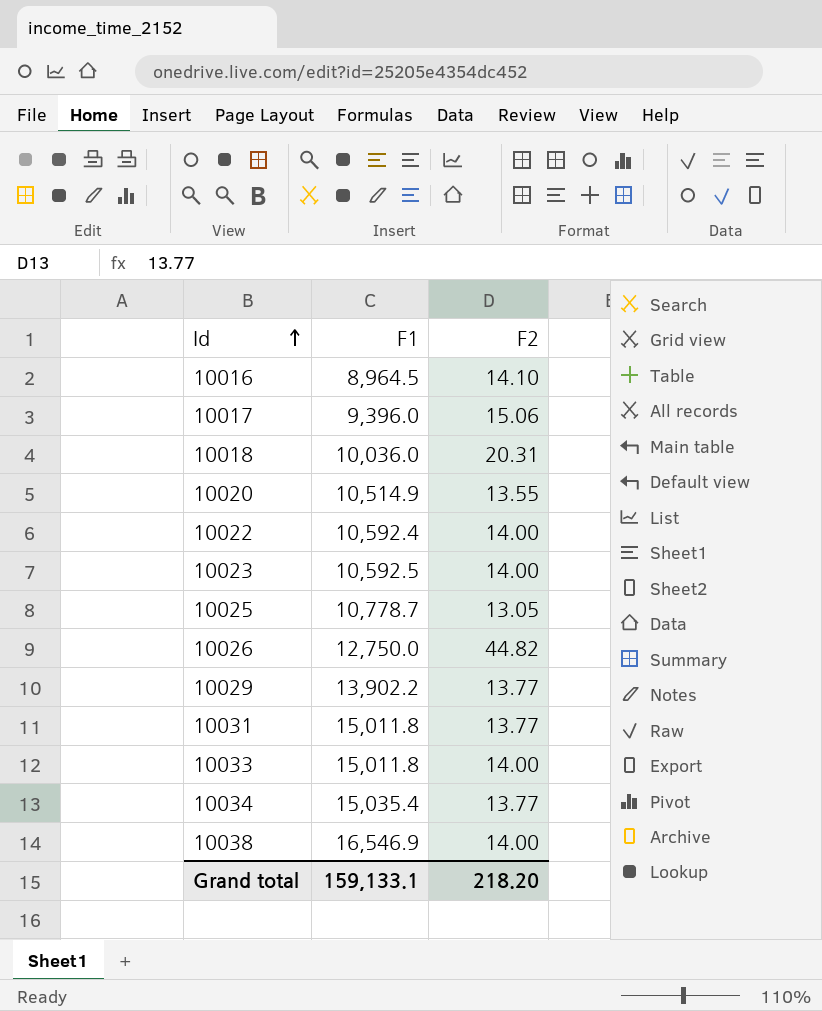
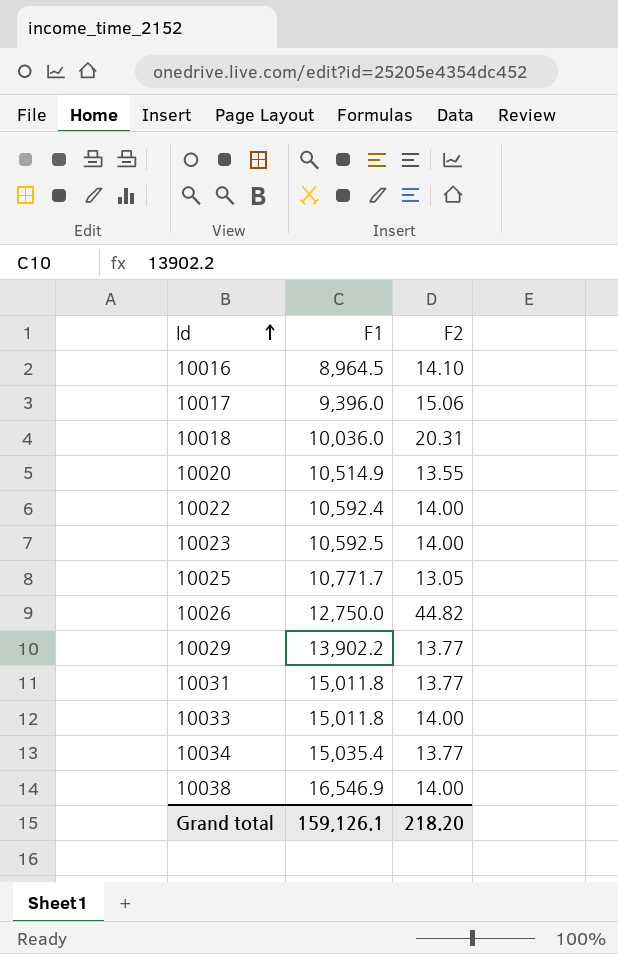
10025 | F1: 10,778.7 -> 10,771.7
Grand total | F1: 159,133.1 -> 159,126.1

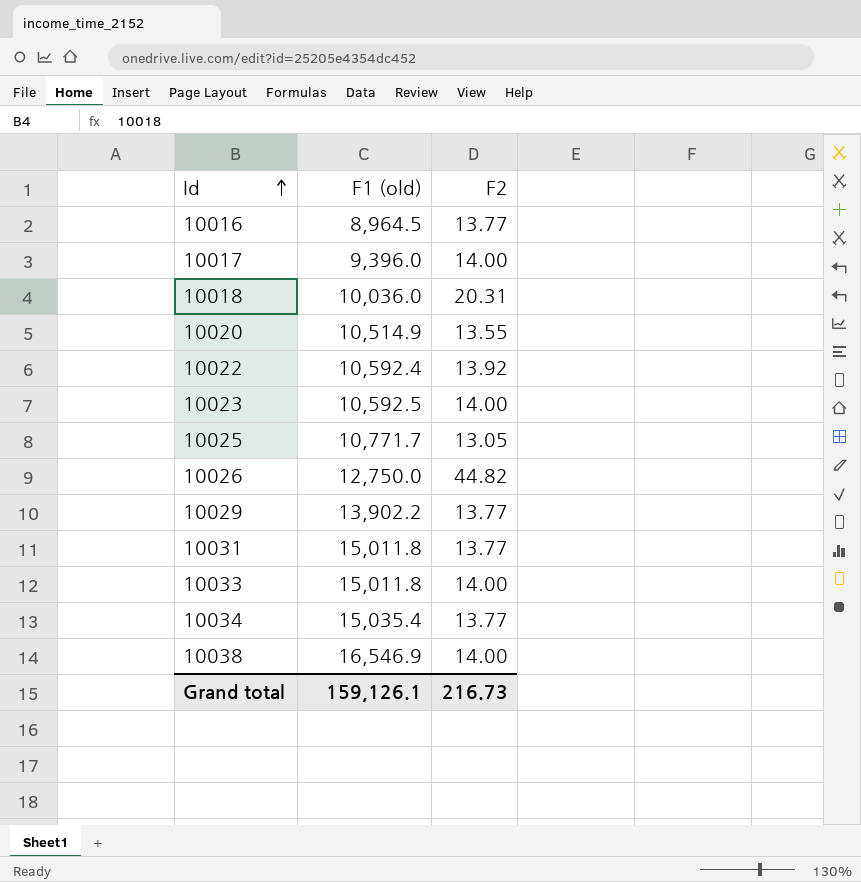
column name: F1 -> F1 (old)
10016 | F2: 14.10 -> 13.77
10017 | F2: 15.06 -> 14.00
10022 | F2: 14.00 -> 13.92
Grand total | F2: 218.20 -> 216.73

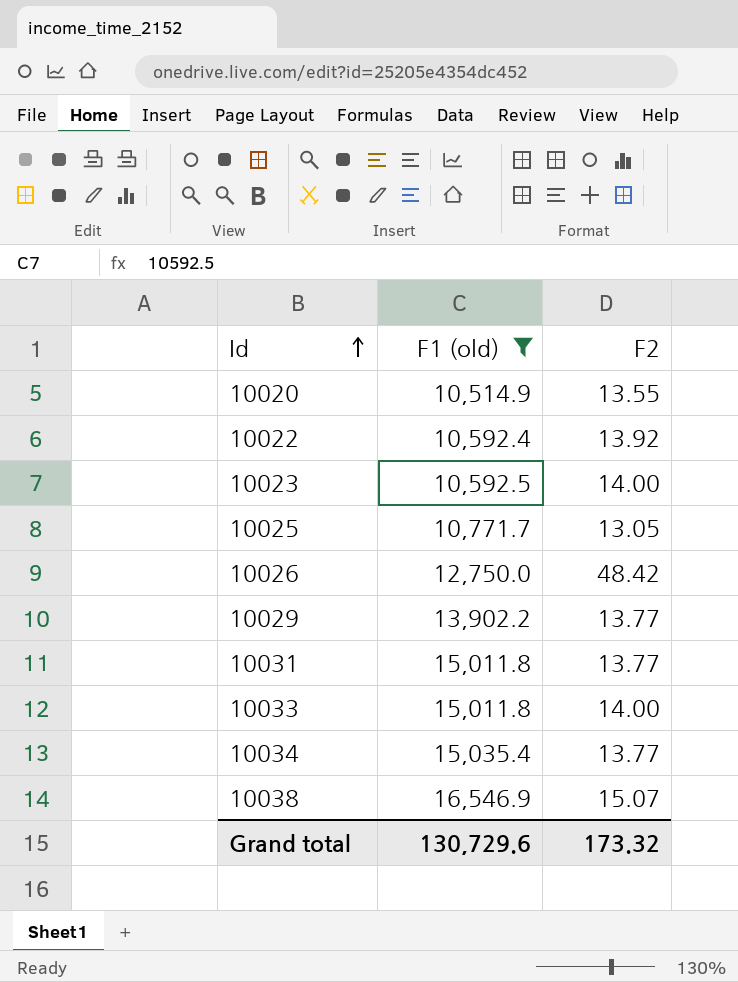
filter: none -> F1 (old) >= 10,514.9
10026 | F2: 44.82 -> 48.42
10038 | F2: 14.00 -> 15.07
Grand total | F1 (old): 159,126.1 -> 130,729.6
Grand total | F2: 216.73 -> 173.32

